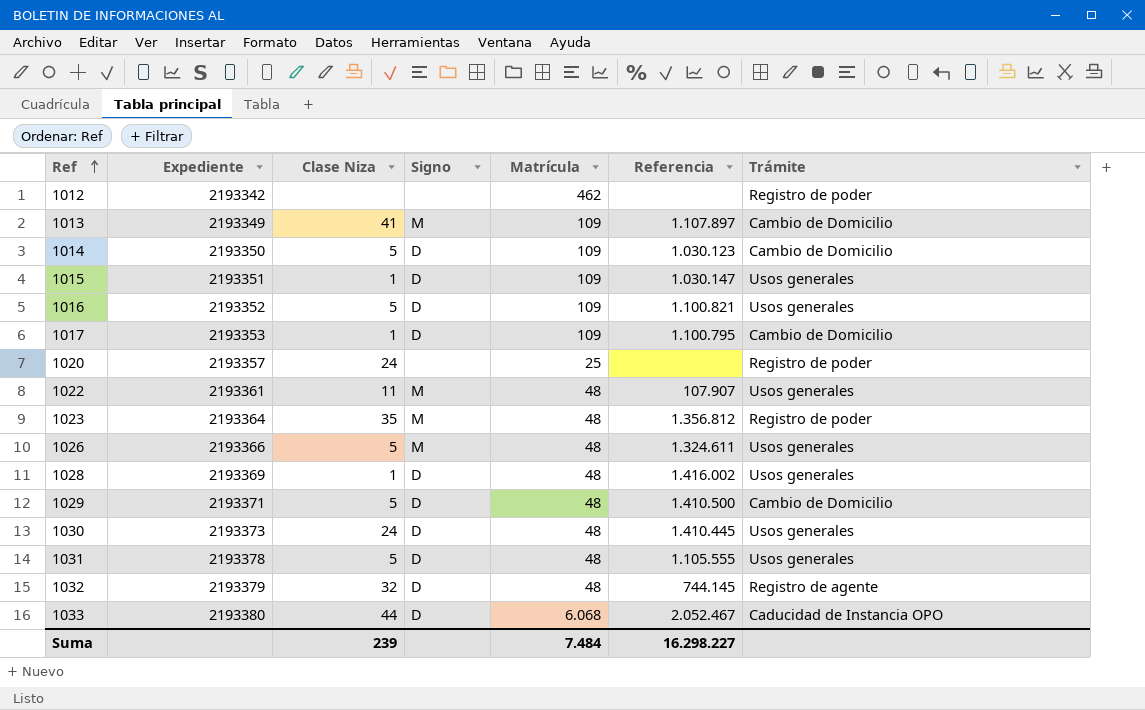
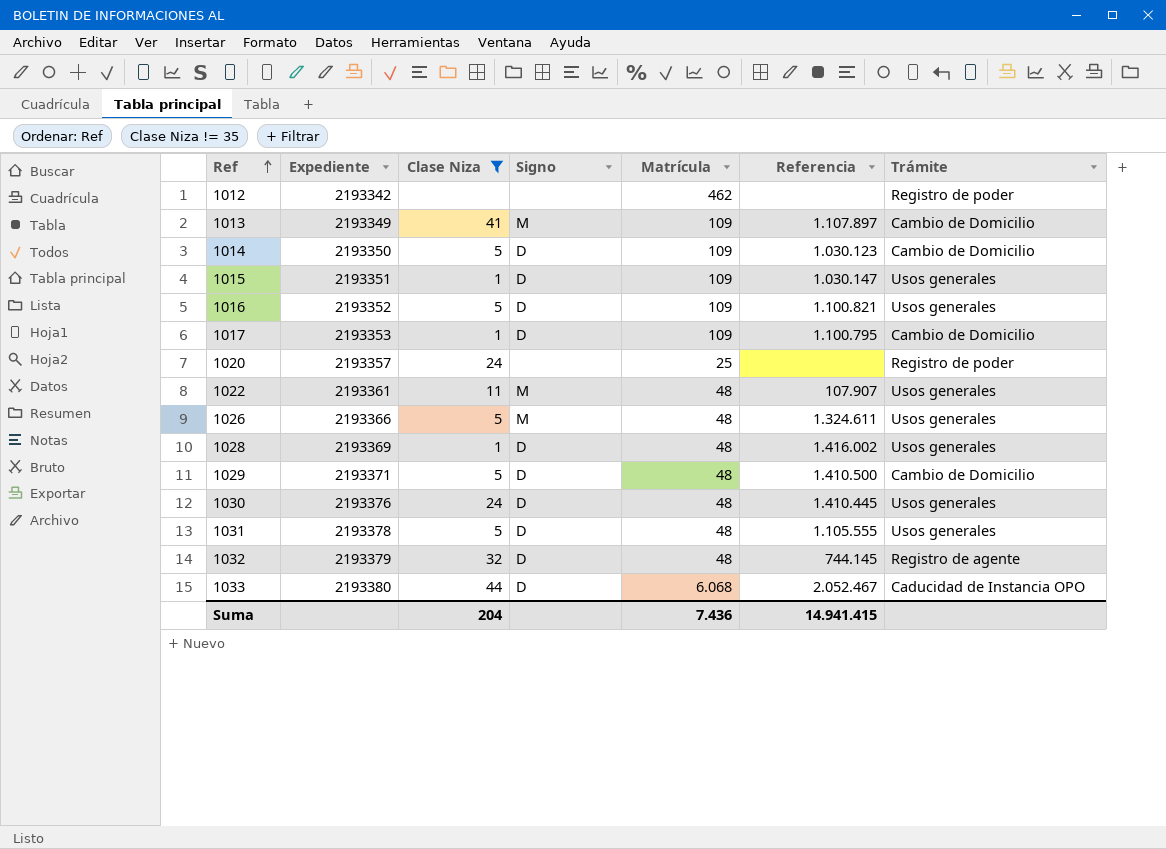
filter: none -> Clase Niza != 35
1030 | Expediente: 2193373 -> 2193376
Suma | Clase Niza: 239 -> 204
Suma | Matrícula: 7.484 -> 7.436
Suma | Referencia: 16.298.227 -> 14.941.415

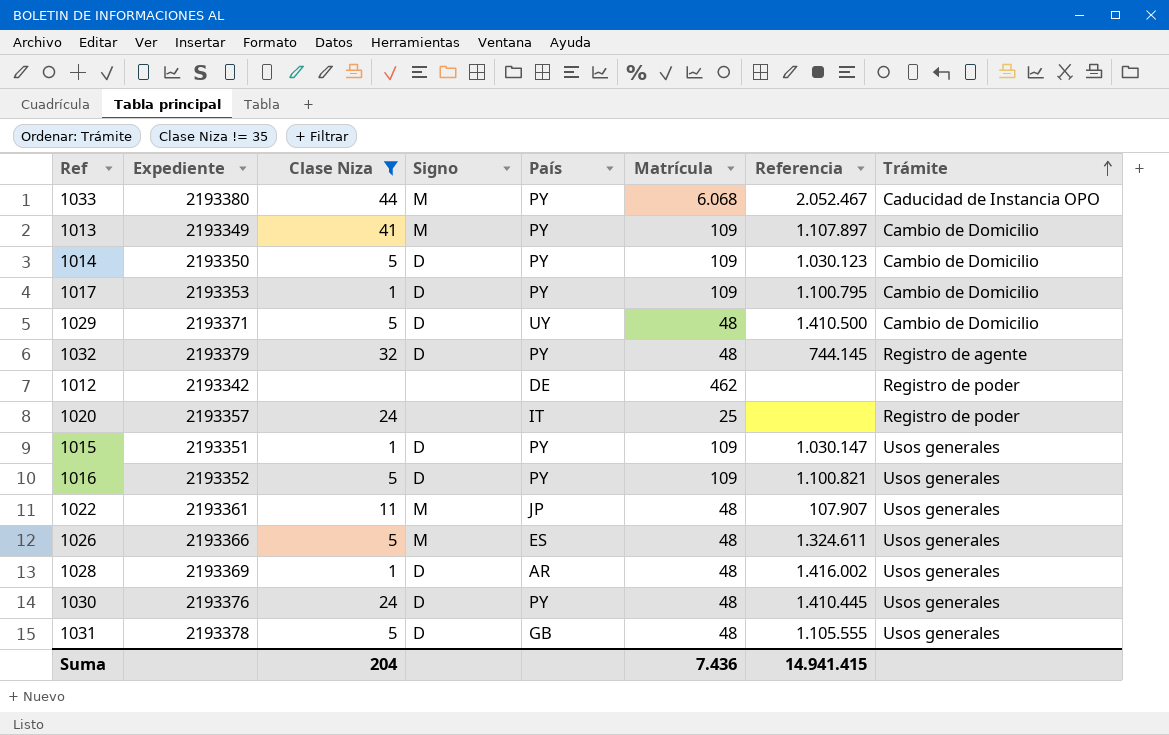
row order: Ref ascending -> Trámite ascending
column País | position: none -> 5
1033 | Signo: D -> M

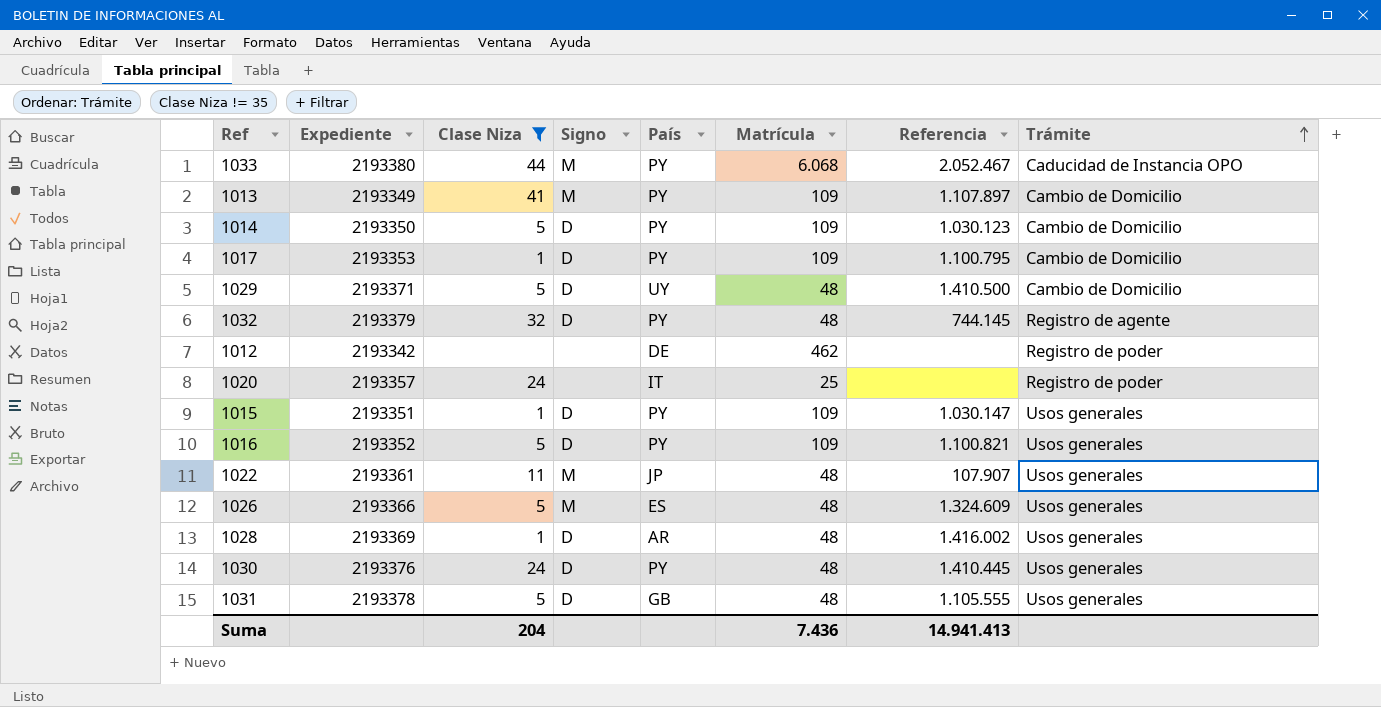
1026 | Referencia: 1.324.611 -> 1.324.609
Suma | Referencia: 14.941.415 -> 14.941.413

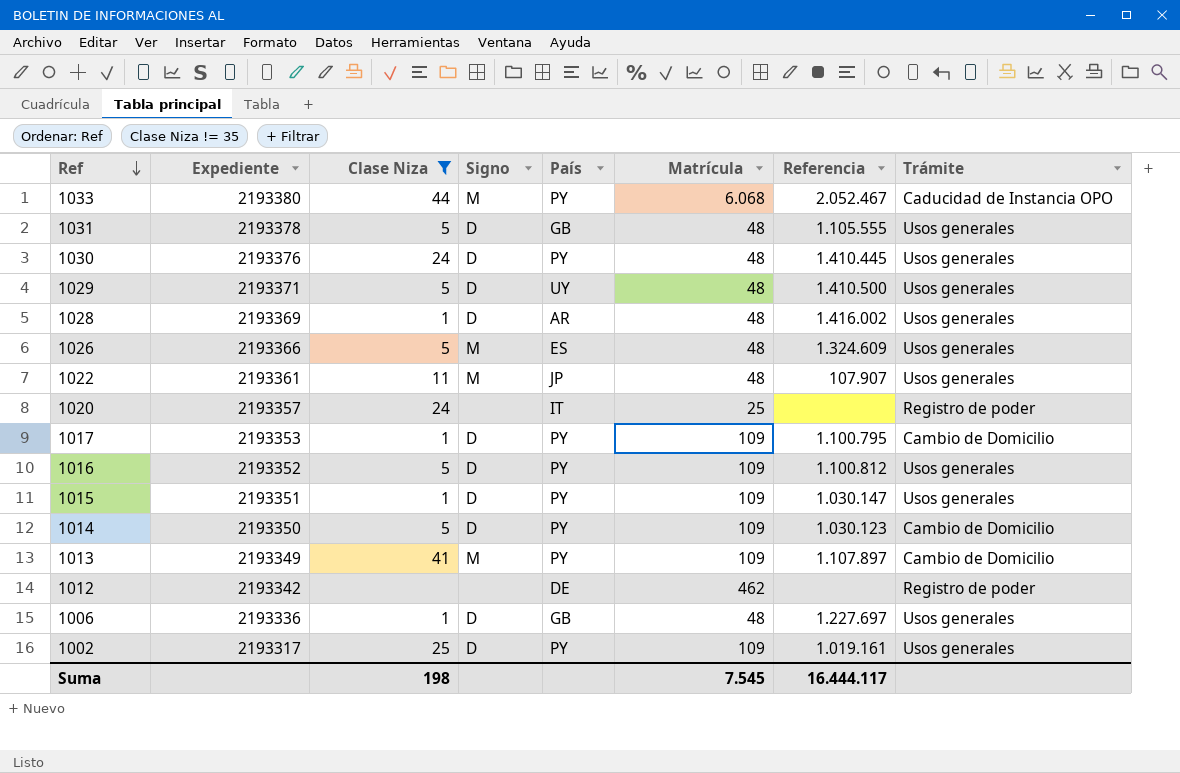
row order: Trámite ascending -> Ref descending
row 1032: 2193379 | 32 | D | PY | 48 | 744.145 | Registro de agente -> none
1029 | Trámite: Cambio de Domicilio -> Usos generales
1016 | Referencia: 1.100.821 -> 1.100.812
row 1006: none -> 2193336 | 1 | D | GB | 48 | 1.227.697 | Usos generales
row 1002: none -> 2193317 | 25 | D | PY | 109 | 1.019.161 | Usos generales
Suma | Clase Niza: 204 -> 198
Suma | Matrícula: 7.436 -> 7.545
Suma | Referencia: 14.941.413 -> 16.444.117

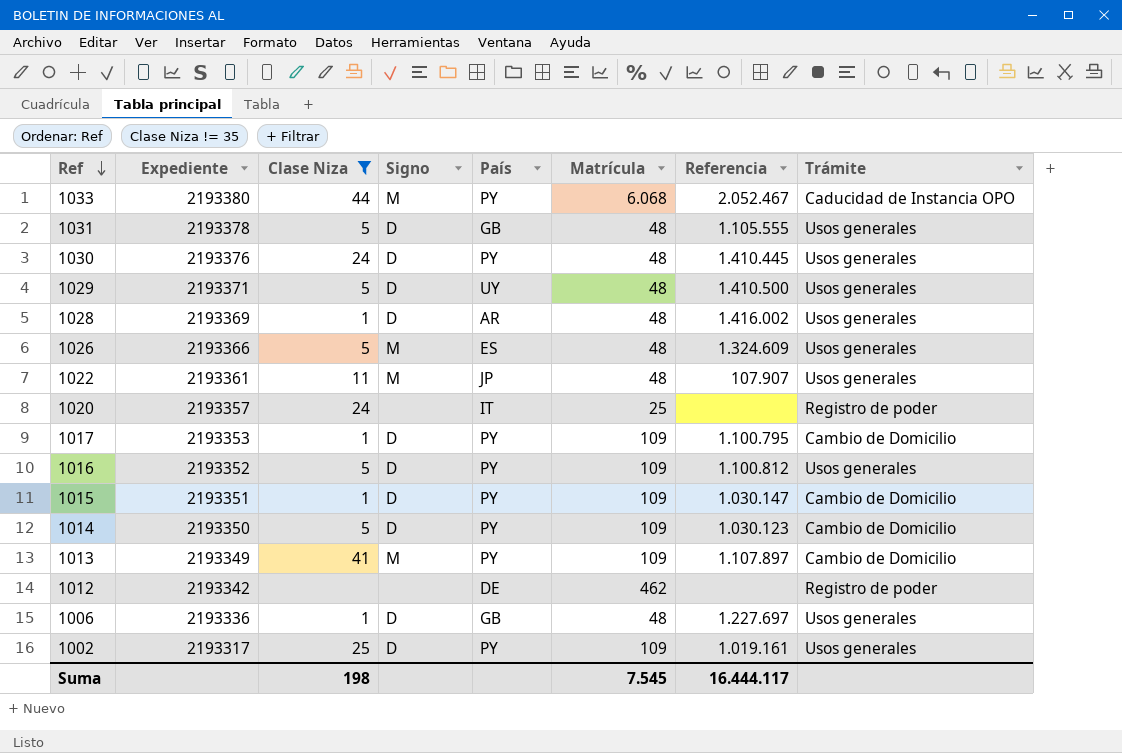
1015 | Trámite: Usos generales -> Cambio de Domicilio

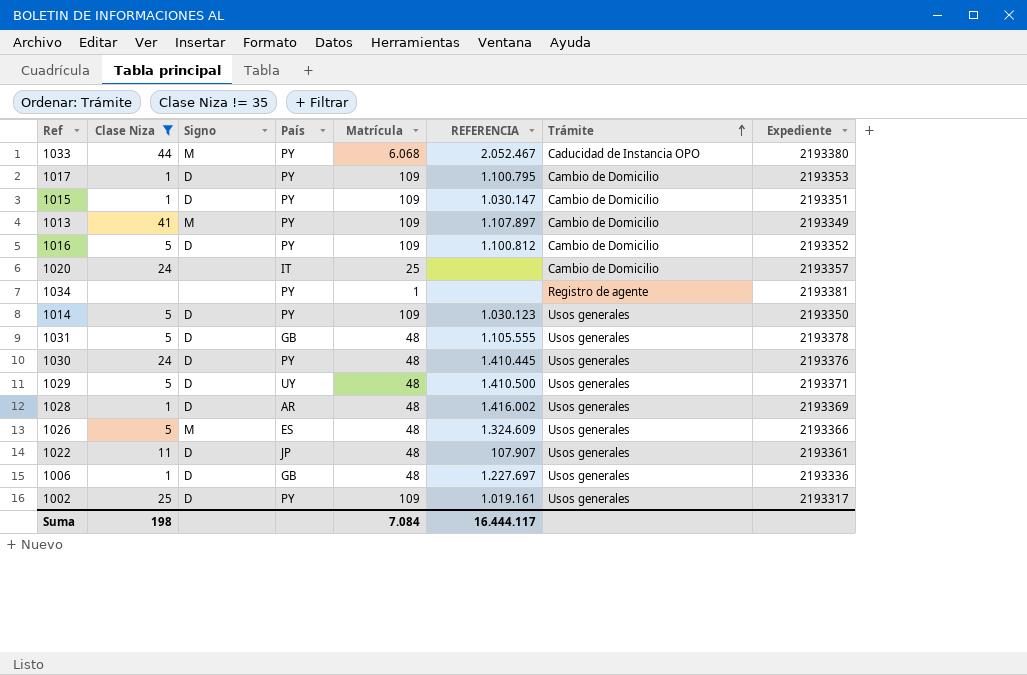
row order: Ref descending -> Trámite ascending
column name: Referencia -> REFERENCIA
column Expediente | position: 2 -> 8
row 1012: 2193342 | none | none | DE | 462 | none | Registro de poder -> none
1016 | Trámite: Usos generales -> Cambio de Domicilio
1020 | Trámite: Registro de poder -> Cambio de Domicilio
row 1034: none -> none | none | PY | 1 | none | Registro de agente | 2193381
1014 | Trámite: Cambio de Domicilio -> Usos generales
1022 | Signo: M -> D
Suma | Matrícula: 7.545 -> 7.084

